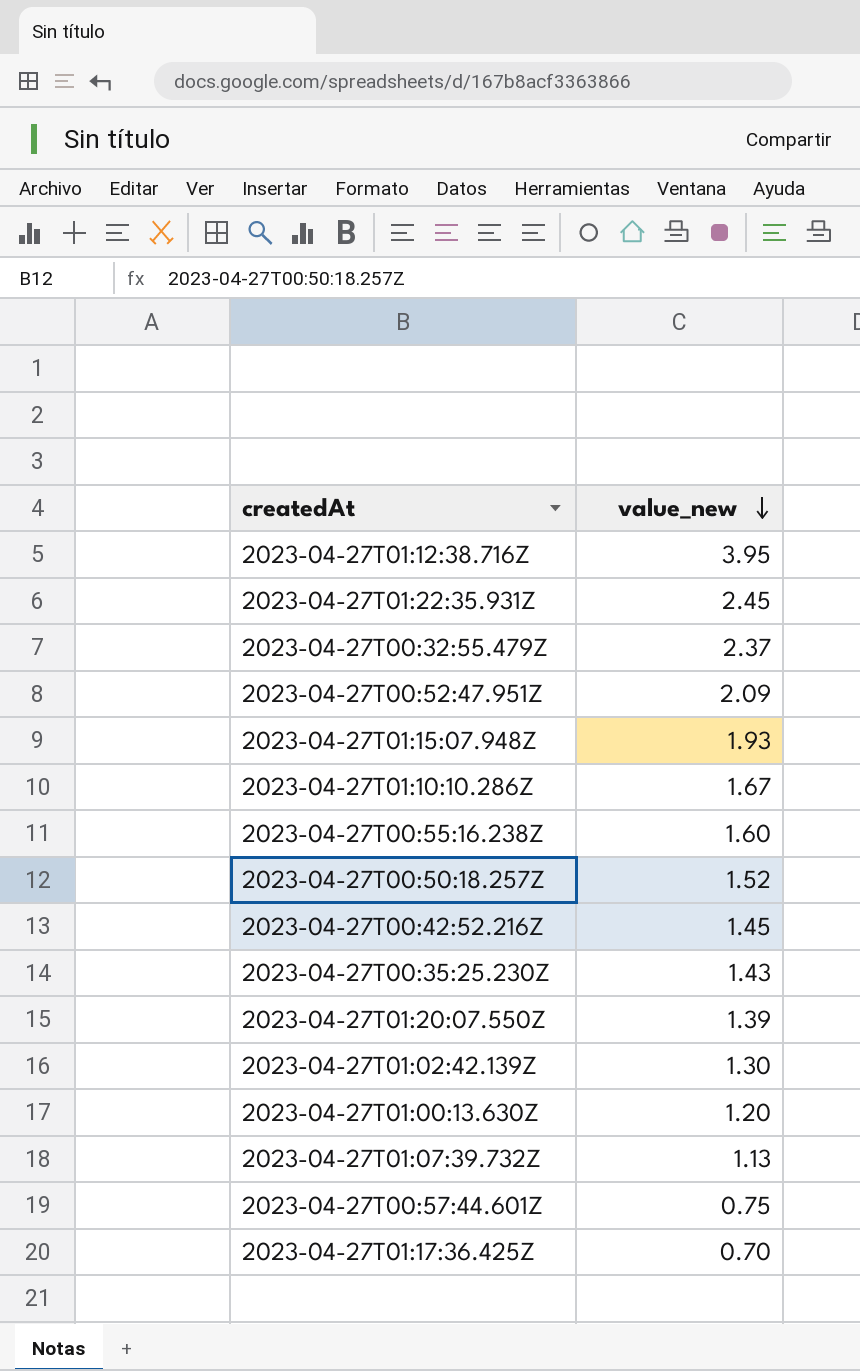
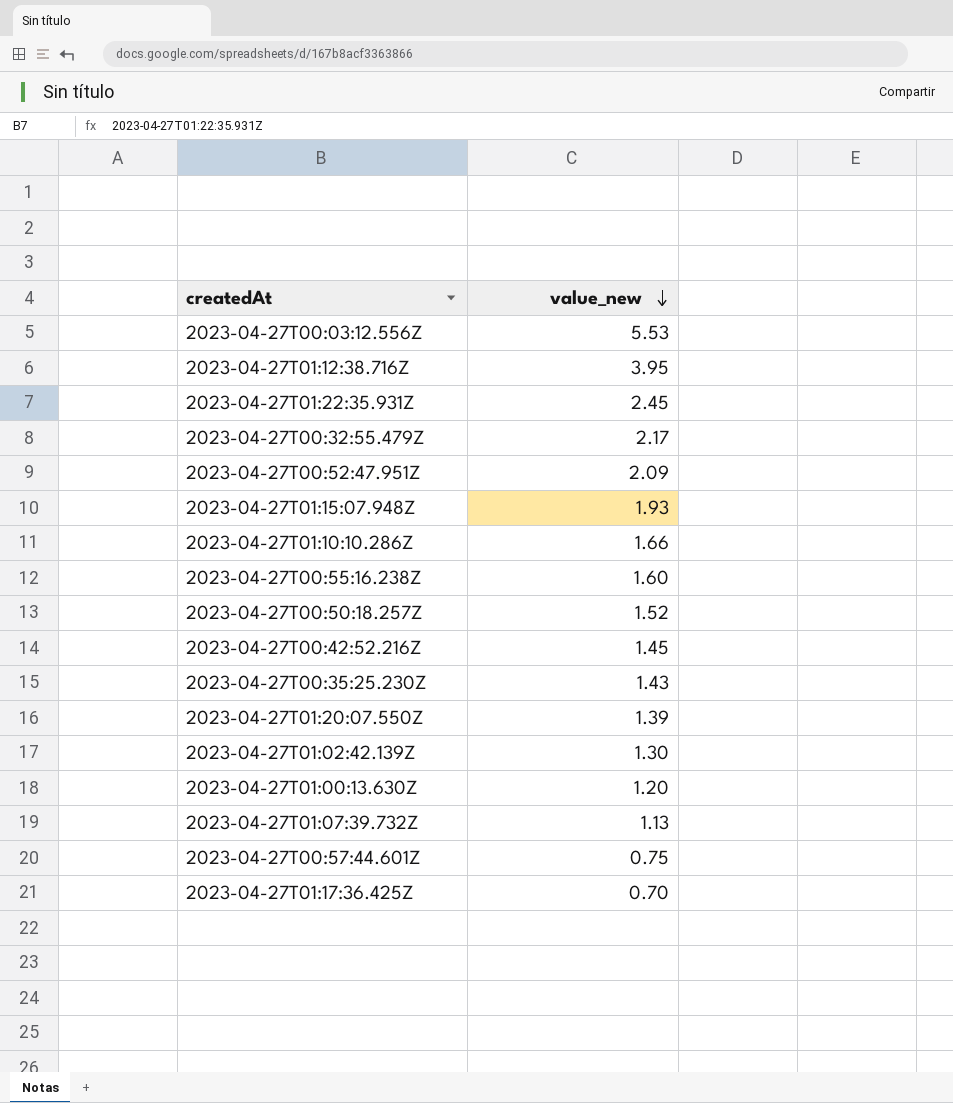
row 2023-04-27T00:03:12.556Z: none -> 5.53
2023-04-27T00:32:55.479Z | value_new: 2.37 -> 2.17
2023-04-27T01:10:10.286Z | value_new: 1.67 -> 1.66

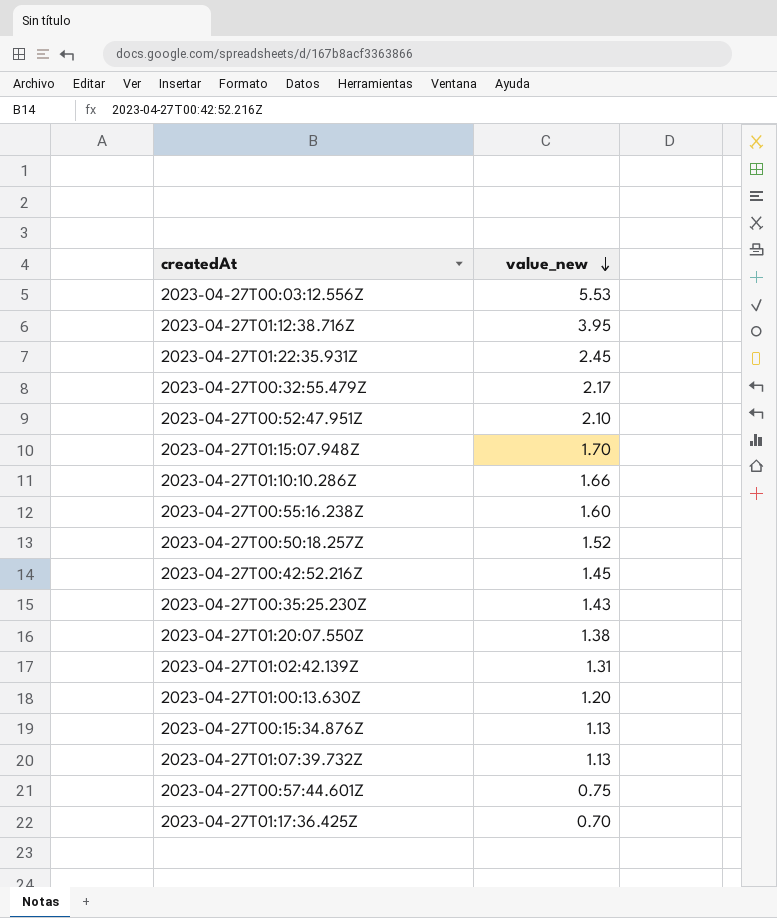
2023-04-27T00:52:47.951Z | value_new: 2.09 -> 2.10
2023-04-27T01:15:07.948Z | value_new: 1.93 -> 1.70
2023-04-27T01:20:07.550Z | value_new: 1.39 -> 1.38
2023-04-27T01:02:42.139Z | value_new: 1.30 -> 1.31
row 2023-04-27T00:15:34.876Z: none -> 1.13

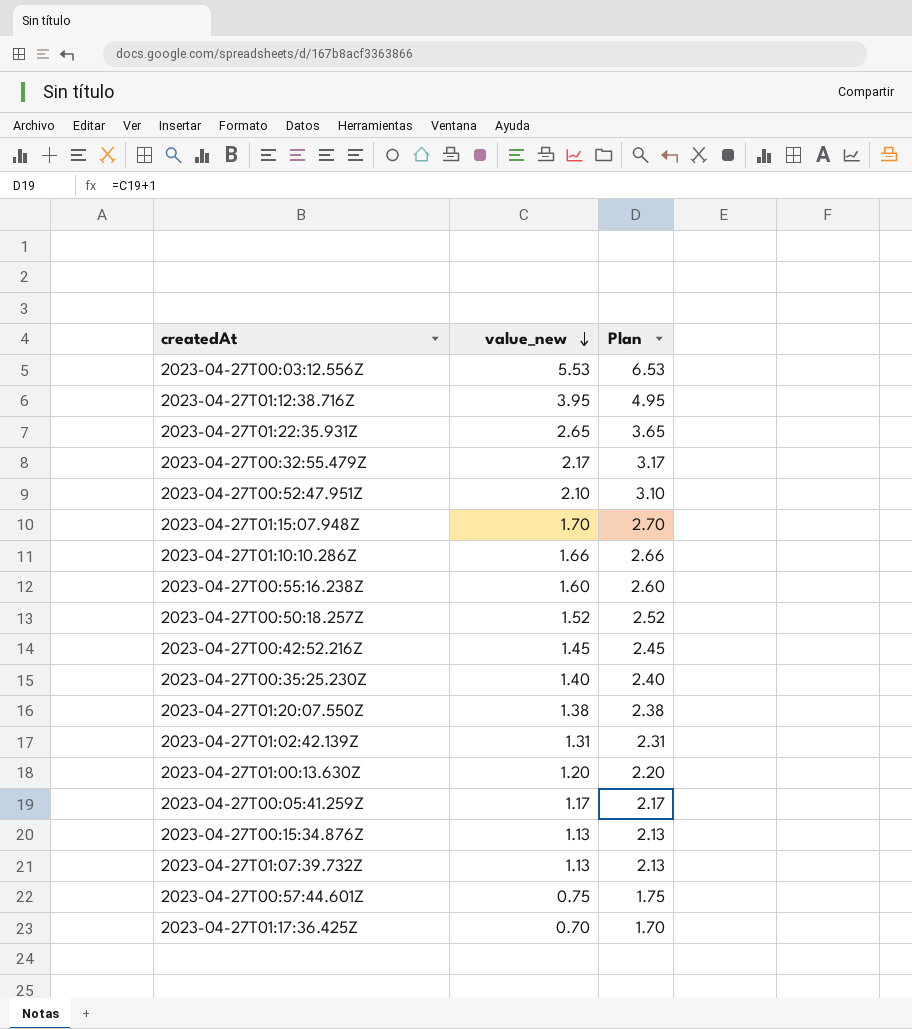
column Plan | formula: none -> [value_new] + 1
2023-04-27T01:22:35.931Z | value_new: 2.45 -> 2.65
2023-04-27T00:35:25.230Z | value_new: 1.43 -> 1.40
row 2023-04-27T00:05:41.259Z: none -> 1.17 | 2.17

